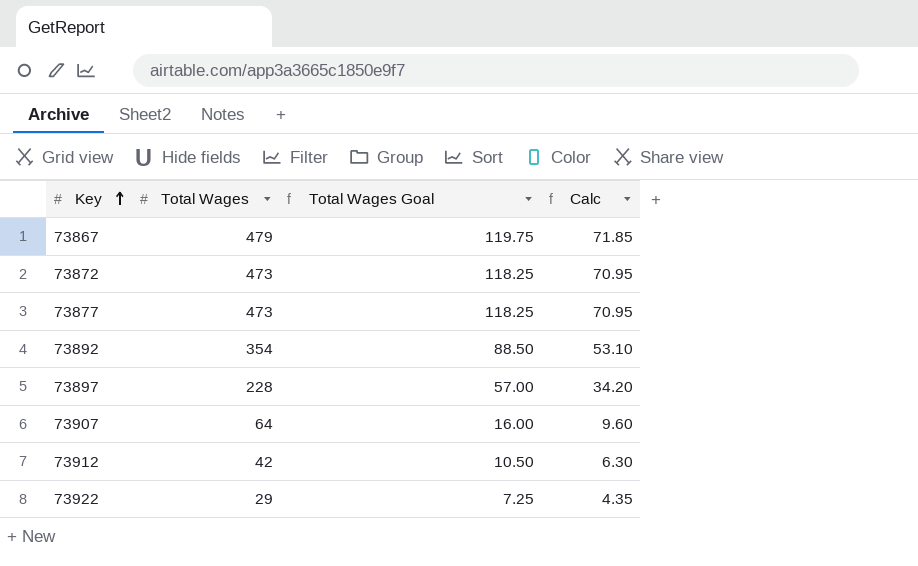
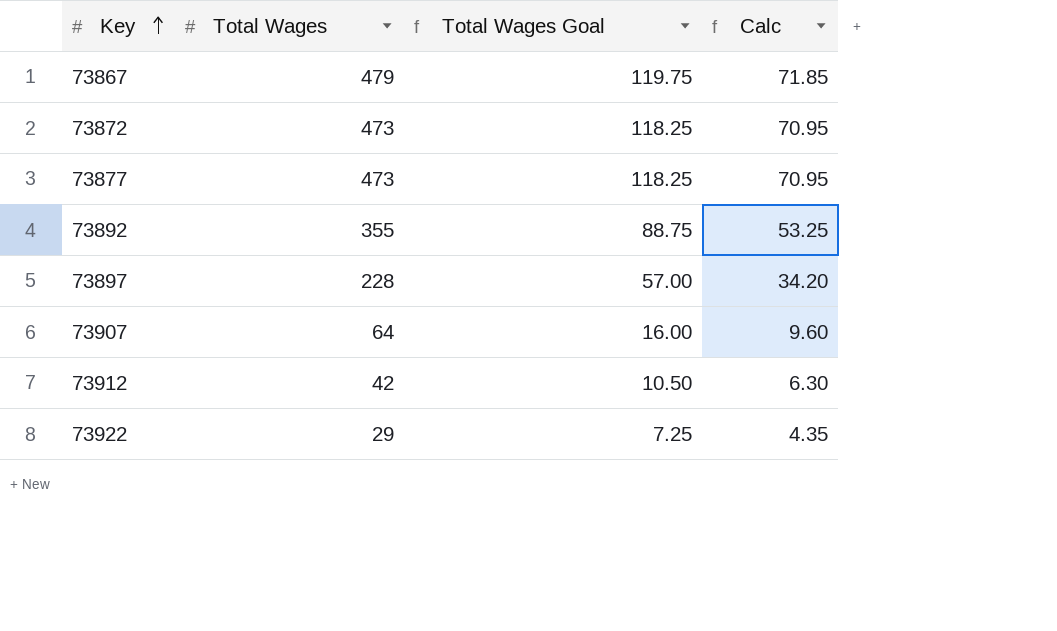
73892 | Total Wages: 354 -> 355
73892 | Total Wages Goal: 88.50 -> 88.75
73892 | Calc: 53.10 -> 53.25

